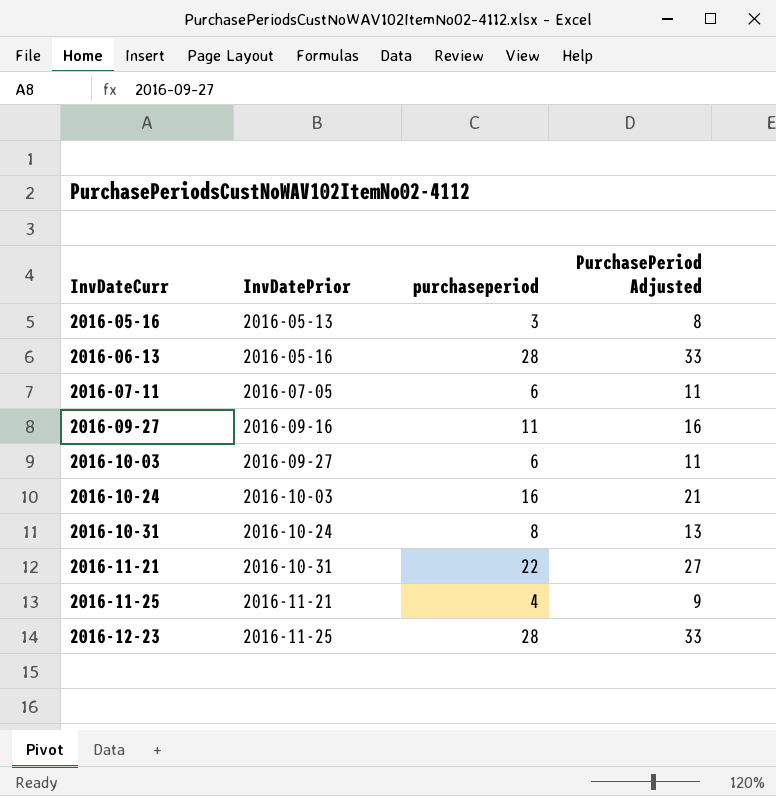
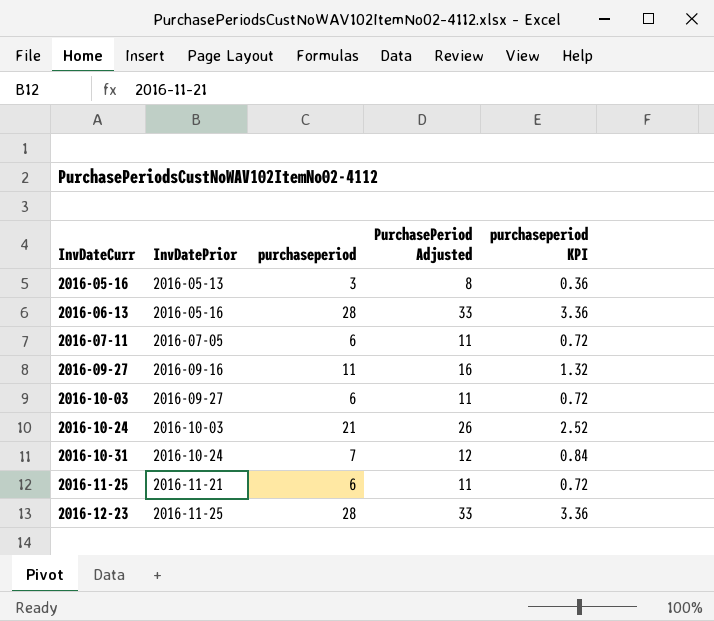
column purchaseperiod KPI | formula: none -> [purchaseperiod] * 0.12
row 2016-11-21: 2016-10-31 | 22 | 27 -> none
2016-10-24 | purchaseperiod: 16 -> 21
2016-10-24 | PurchasePeriod Adjusted: 21 -> 26
2016-10-31 | purchaseperiod: 8 -> 7
2016-10-31 | PurchasePeriod Adjusted: 13 -> 12
2016-11-25 | purchaseperiod: 4 -> 6
2016-11-25 | PurchasePeriod Adjusted: 9 -> 11

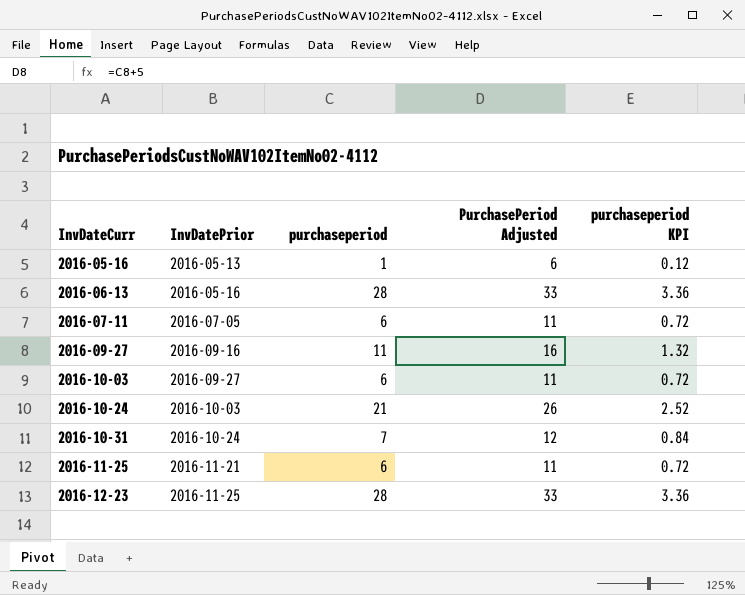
2016-05-16 | purchaseperiod: 3 -> 1
2016-05-16 | PurchasePeriod Adjusted: 8 -> 6
2016-05-16 | purchaseperiod KPI: 0.36 -> 0.12

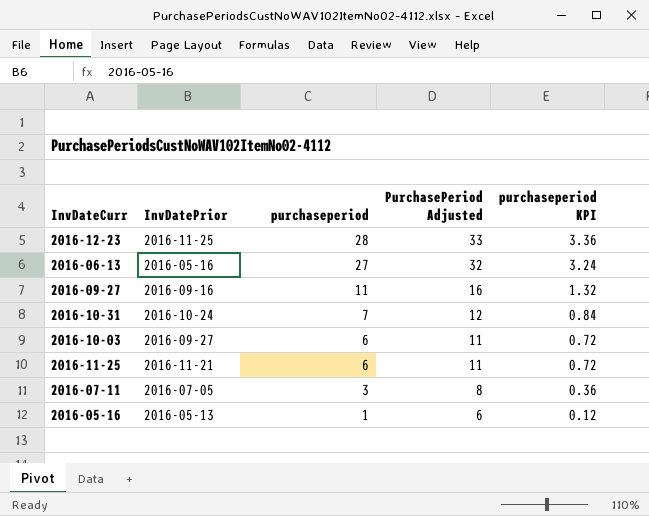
row order: InvDateCurr ascending -> purchaseperiod descending
row 2016-10-24: 2016-10-03 | 21 | 26 | 2.52 -> none
2016-06-13 | purchaseperiod: 28 -> 27
2016-06-13 | PurchasePeriod Adjusted: 33 -> 32
2016-06-13 | purchaseperiod KPI: 3.36 -> 3.24
2016-07-11 | purchaseperiod: 6 -> 3
2016-07-11 | PurchasePeriod Adjusted: 11 -> 8
2016-07-11 | purchaseperiod KPI: 0.72 -> 0.36

